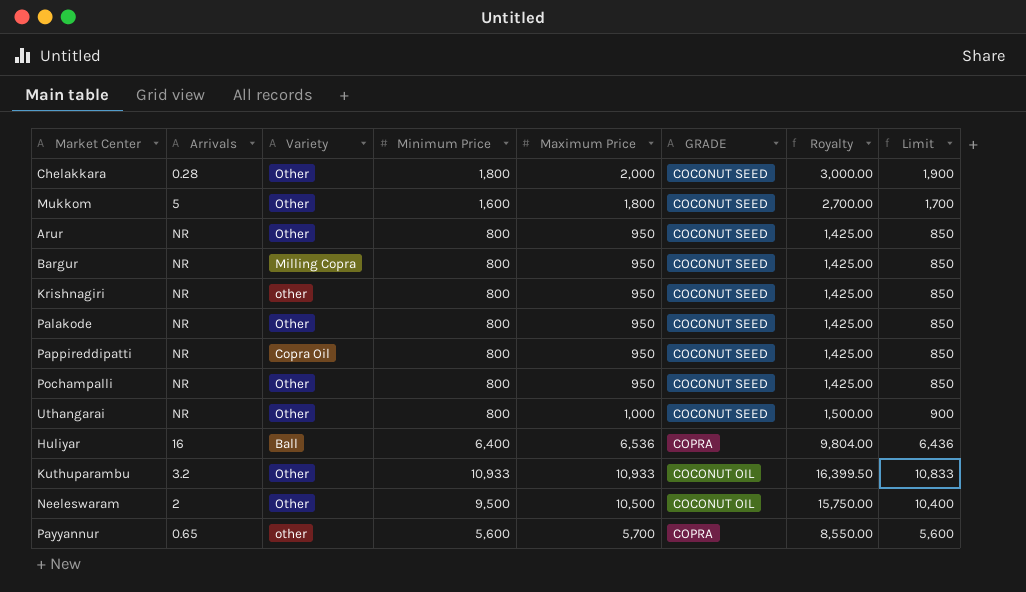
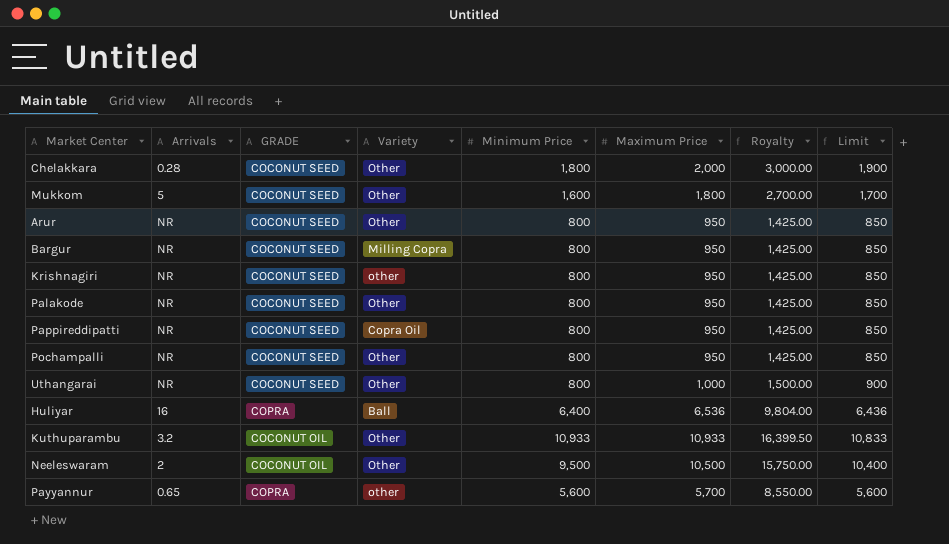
column GRADE | position: 6 -> 3

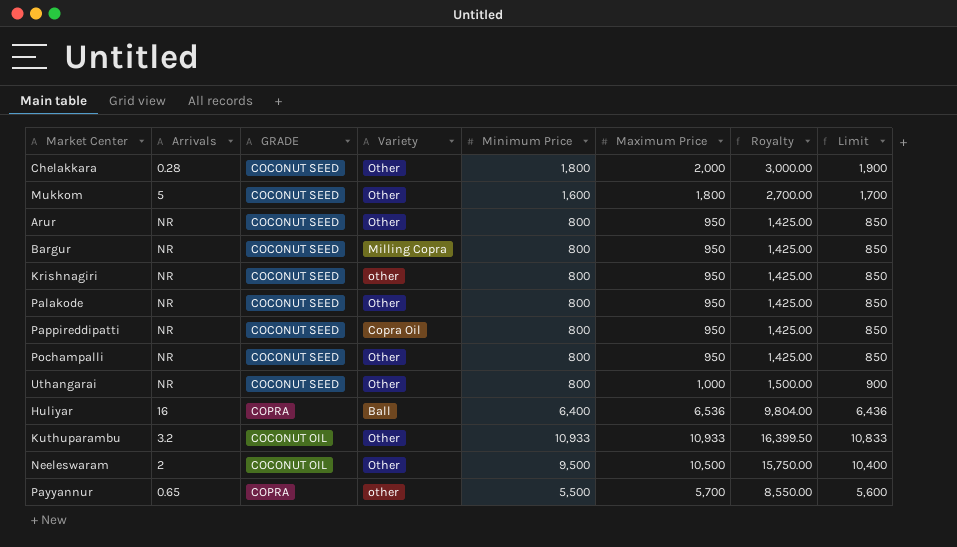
Payyannur | Minimum Price: 5,600 -> 5,500

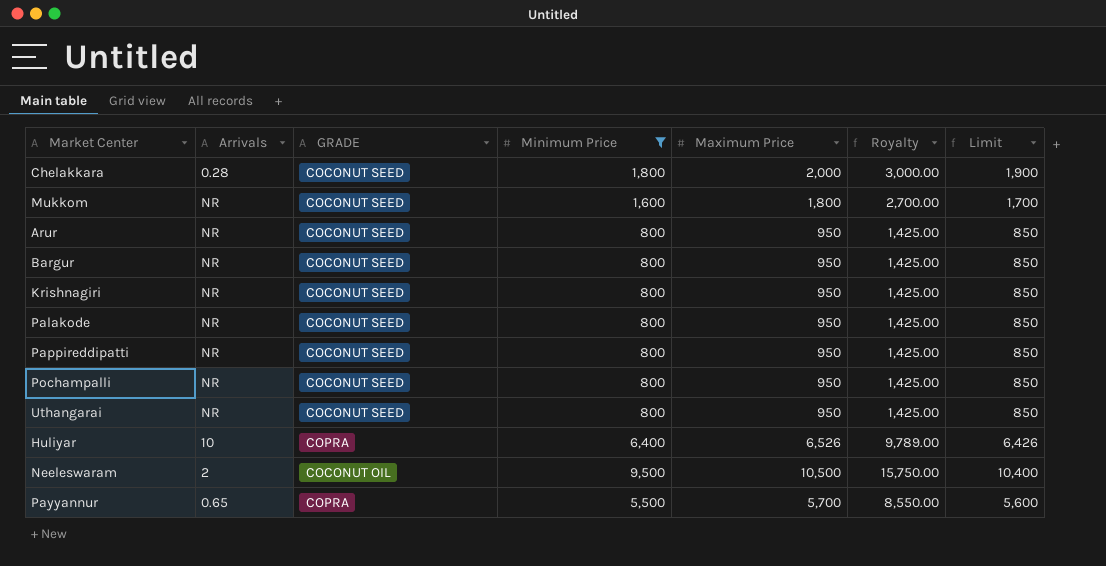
filter: none -> Minimum Price != 10,933
column Variety | position: 4 -> none
Mukkom | Arrivals: 5 -> NR
Uthangarai | Maximum Price: 1,000 -> 950
Uthangarai | Royalty: 1,500.00 -> 1,425.00
Uthangarai | Limit: 900 -> 850
Huliyar | Arrivals: 16 -> 10
Huliyar | Maximum Price: 6,536 -> 6,526
Huliyar | Royalty: 9,804.00 -> 9,789.00
Huliyar | Limit: 6,436 -> 6,426

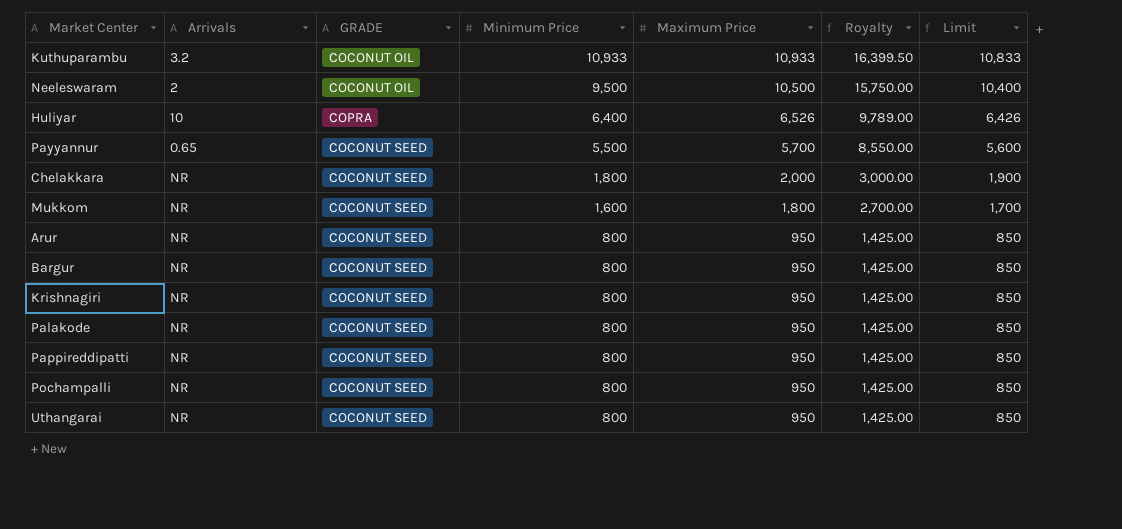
filter: Minimum Price != 10,933 -> none
row order: none -> Minimum Price descending
Payyannur | GRADE: COPRA -> COCONUT SEED
Chelakkara | Arrivals: 0.28 -> NR

